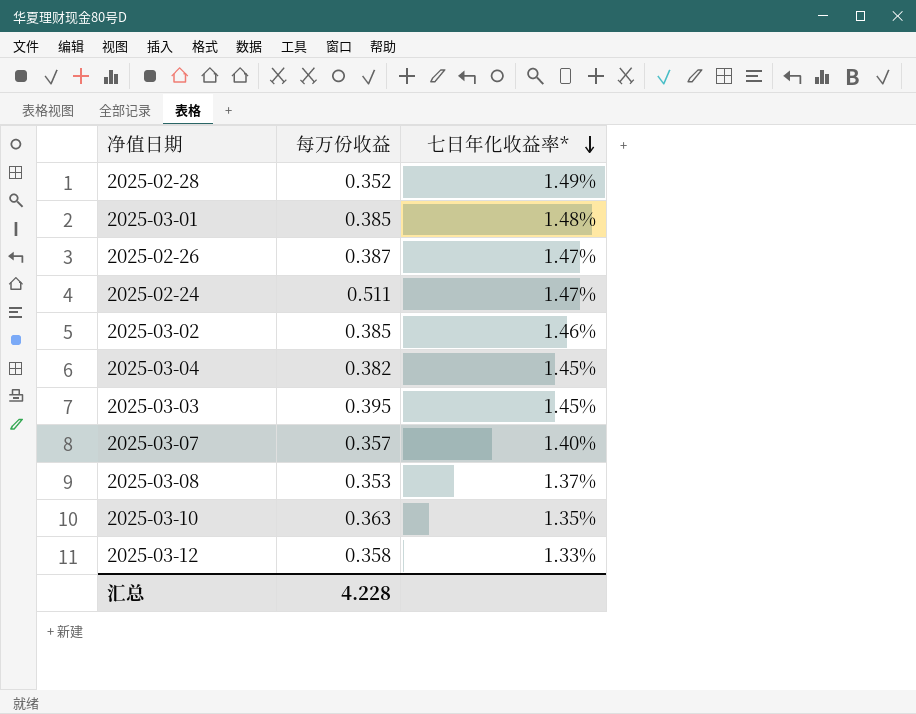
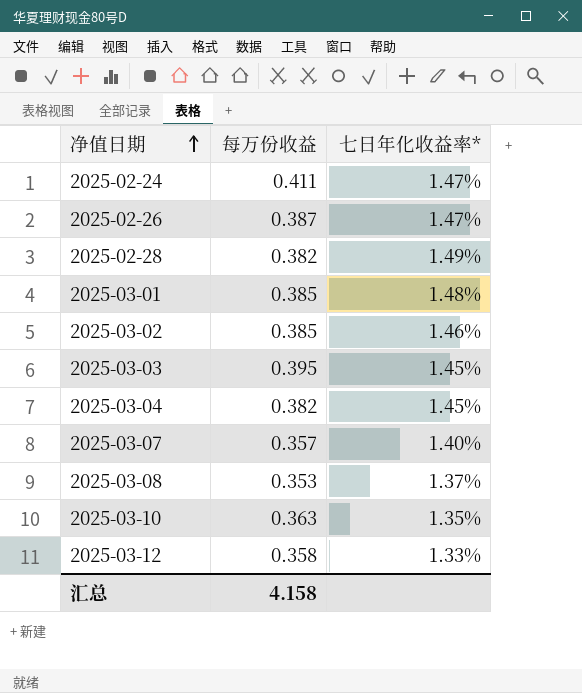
row order: 七日年化收益率* descending -> 净值日期 ascending
2025-02-24 | 每万份收益: 0.511 -> 0.411
2025-02-28 | 每万份收益: 0.352 -> 0.382
汇总 | 每万份收益: 4.228 -> 4.158

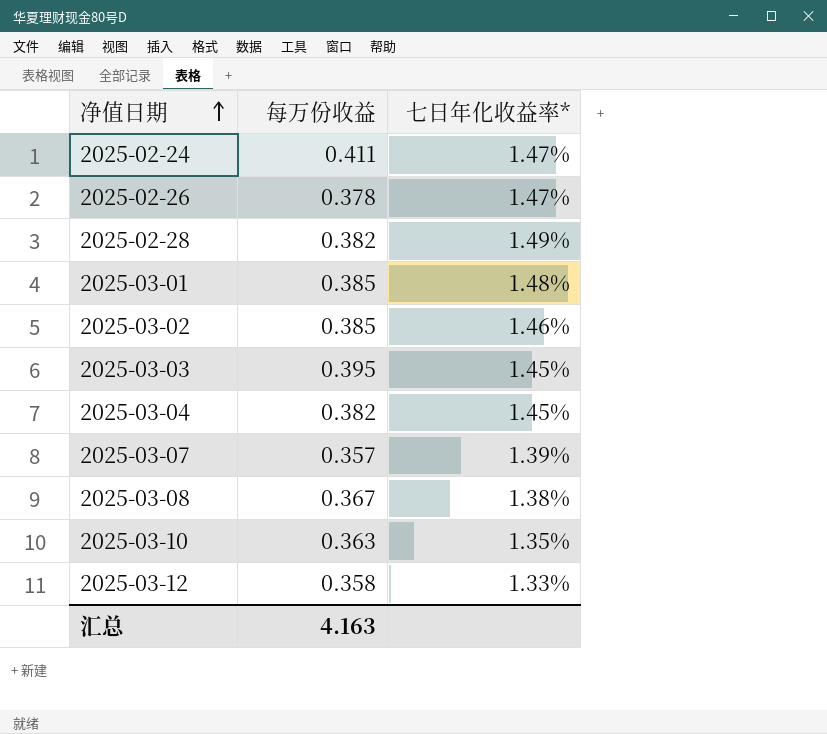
2025-02-26 | 每万份收益: 0.387 -> 0.378
2025-03-07 | 七日年化收益率*: 1.40% -> 1.39%
2025-03-08 | 每万份收益: 0.353 -> 0.367
2025-03-08 | 七日年化收益率*: 1.37% -> 1.38%
汇总 | 每万份收益: 4.158 -> 4.163

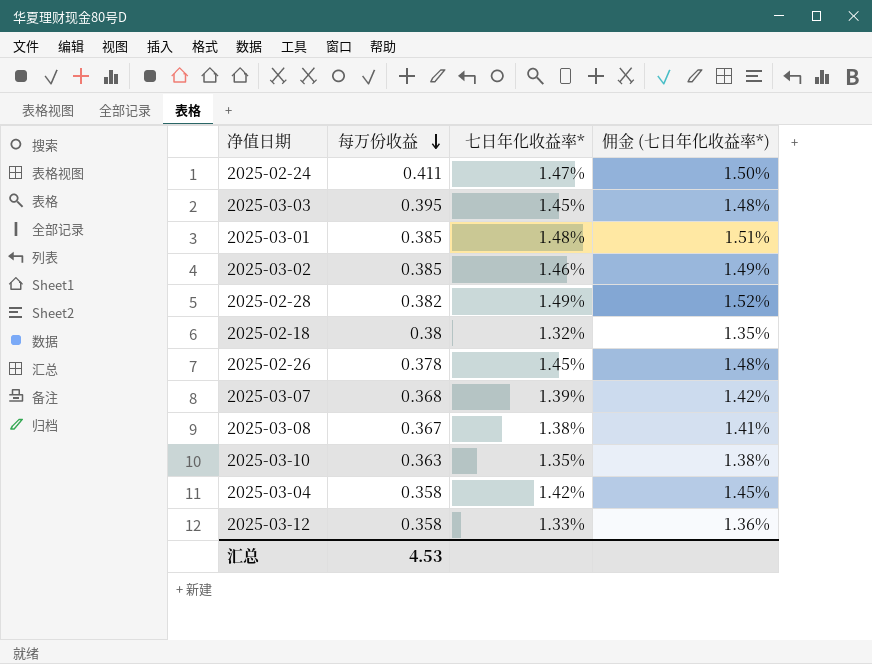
row order: 净值日期 ascending -> 每万份收益 descending
column 佣金 (七日年化收益率*) | formula: none -> [七日年化收益率*] * 1.02
row 2025-02-18: none -> 0.38 | 1.32% | 1.35%
2025-02-26 | 七日年化收益率*: 1.47% -> 1.45%
2025-03-07 | 每万份收益: 0.357 -> 0.368
2025-03-04 | 每万份收益: 0.382 -> 0.358
2025-03-04 | 七日年化收益率*: 1.45% -> 1.42%
汇总 | 每万份收益: 4.163 -> 4.53

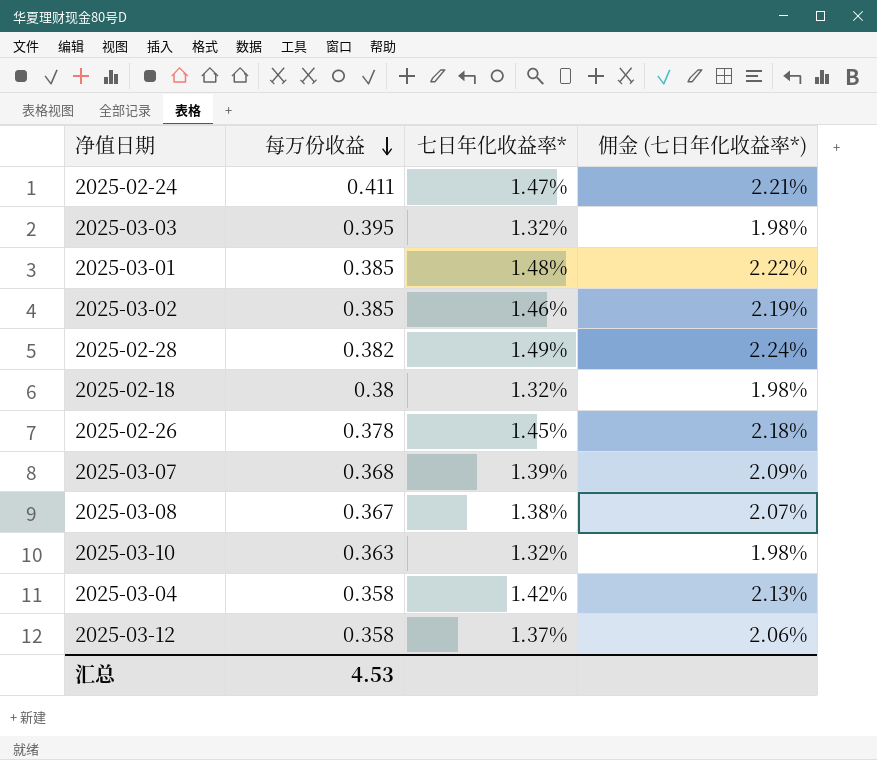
column 佣金 (七日年化收益率*) | formula: [七日年化收益率*] * 1.02 -> [七日年化收益率*] * 1.5
2025-03-03 | 七日年化收益率*: 1.45% -> 1.32%
2025-03-10 | 七日年化收益率*: 1.35% -> 1.32%
2025-03-12 | 七日年化收益率*: 1.33% -> 1.37%

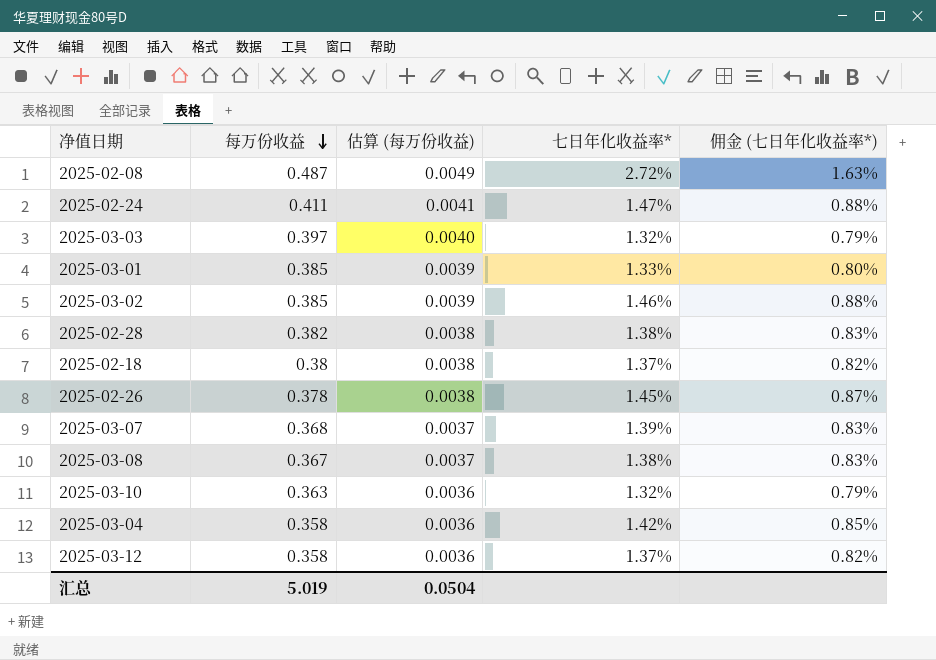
column 估算 (每万份收益) | formula: none -> [每万份收益] * 0.01
column 佣金 (七日年化收益率*) | formula: [七日年化收益率*] * 1.5 -> [七日年化收益率*] * 0.6
row 2025-02-08: none -> 0.487 | 0.0049 | 2.72% | 1.63%
2025-03-03 | 每万份收益: 0.395 -> 0.397
2025-03-01 | 七日年化收益率*: 1.48% -> 1.33%
2025-02-28 | 七日年化收益率*: 1.49% -> 1.38%
2025-02-18 | 七日年化收益率*: 1.32% -> 1.37%
汇总 | 每万份收益: 4.53 -> 5.019

